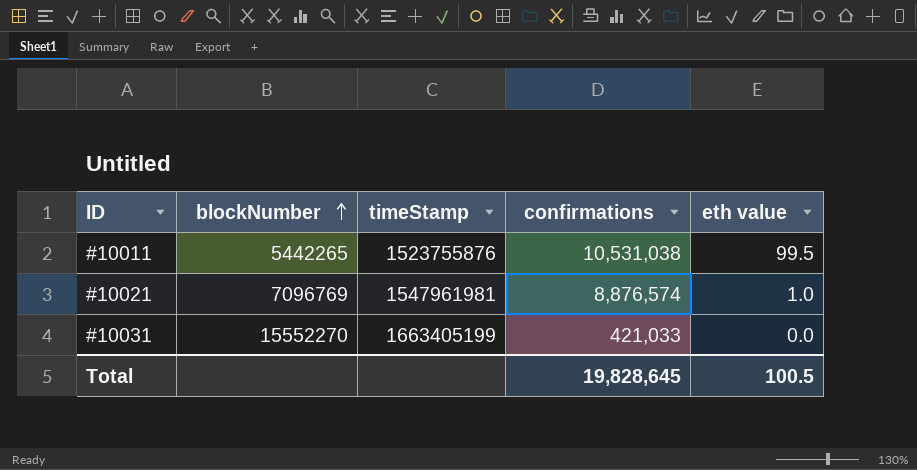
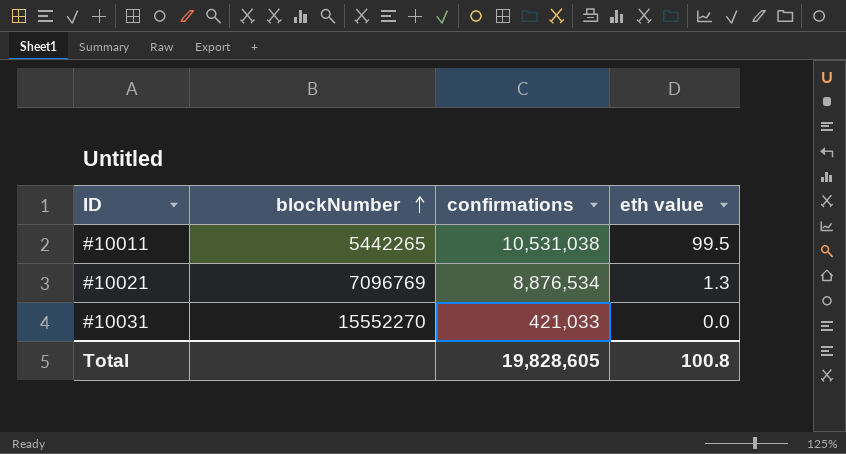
column timeStamp | position: 3 -> none
#10021 | confirmations: 8,876,574 -> 8,876,534
#10021 | eth value: 1.0 -> 1.3
Total | confirmations: 19,828,645 -> 19,828,605
Total | eth value: 100.5 -> 100.8

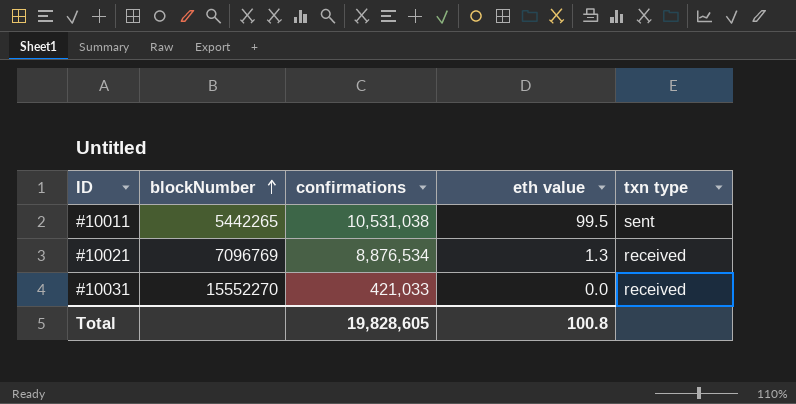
column txn type | position: none -> 5

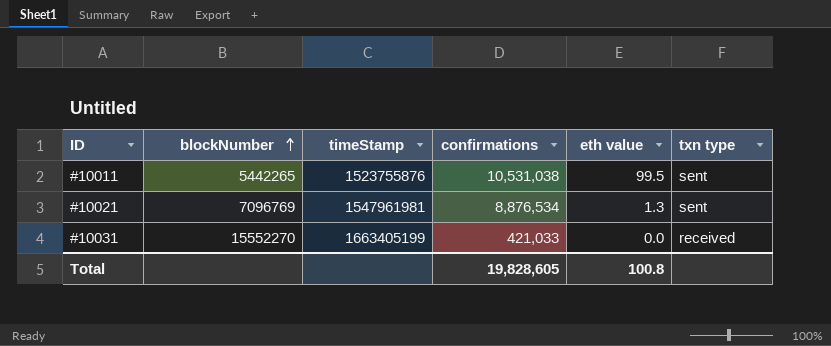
column timeStamp | position: none -> 3
#10021 | txn type: received -> sent

